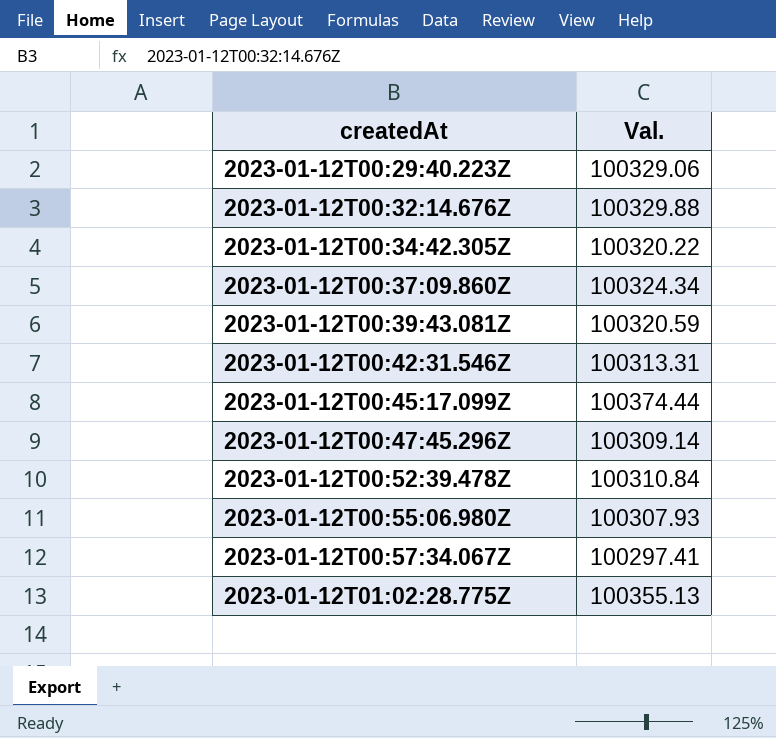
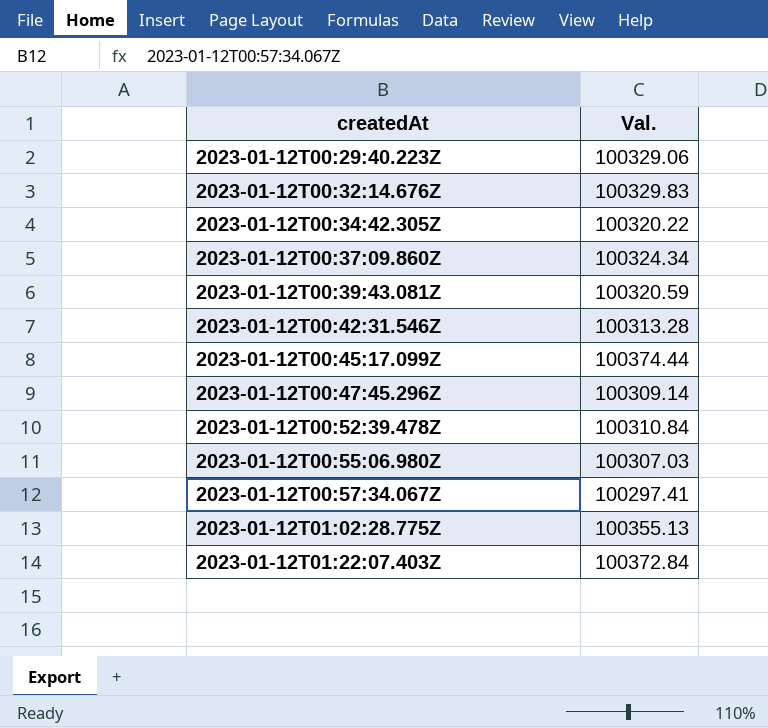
2023-01-12T00:32:14.676Z | Val.: 100329.88 -> 100329.83
2023-01-12T00:42:31.546Z | Val.: 100313.31 -> 100313.28
2023-01-12T00:55:06.980Z | Val.: 100307.93 -> 100307.03
row 2023-01-12T01:22:07.403Z: none -> 100372.84

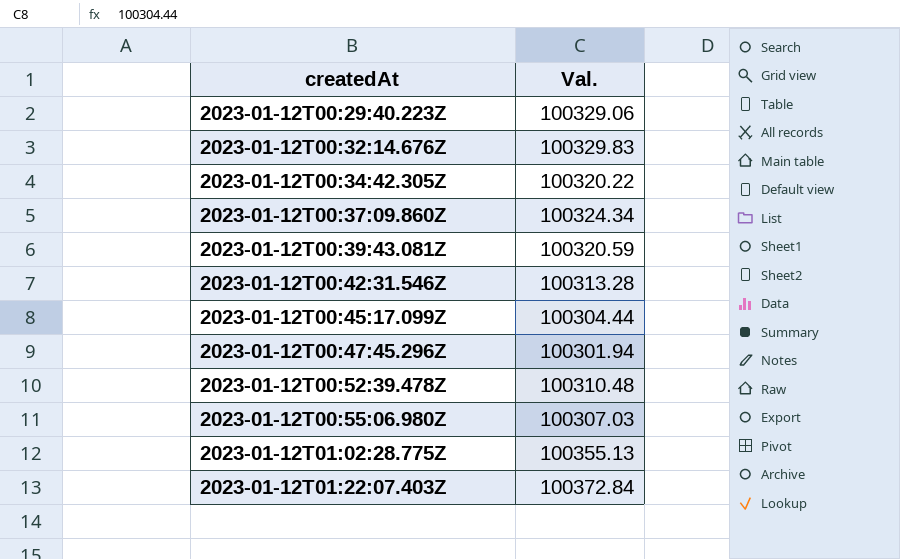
row 2023-01-12T00:57:34.067Z: 100297.41 -> none
2023-01-12T00:45:17.099Z | Val.: 100374.44 -> 100304.44
2023-01-12T00:47:45.296Z | Val.: 100309.14 -> 100301.94
2023-01-12T00:52:39.478Z | Val.: 100310.84 -> 100310.48

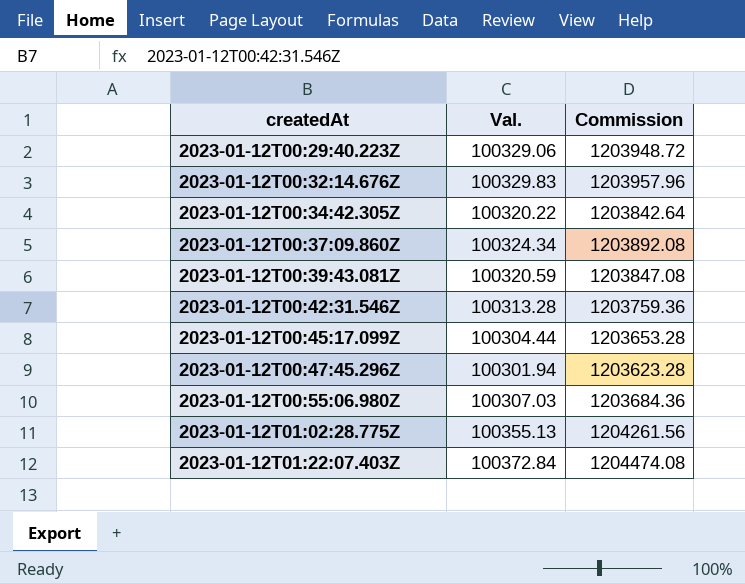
column Commission | formula: none -> [Val.] * 12
row 2023-01-12T00:52:39.478Z: 100310.48 -> none

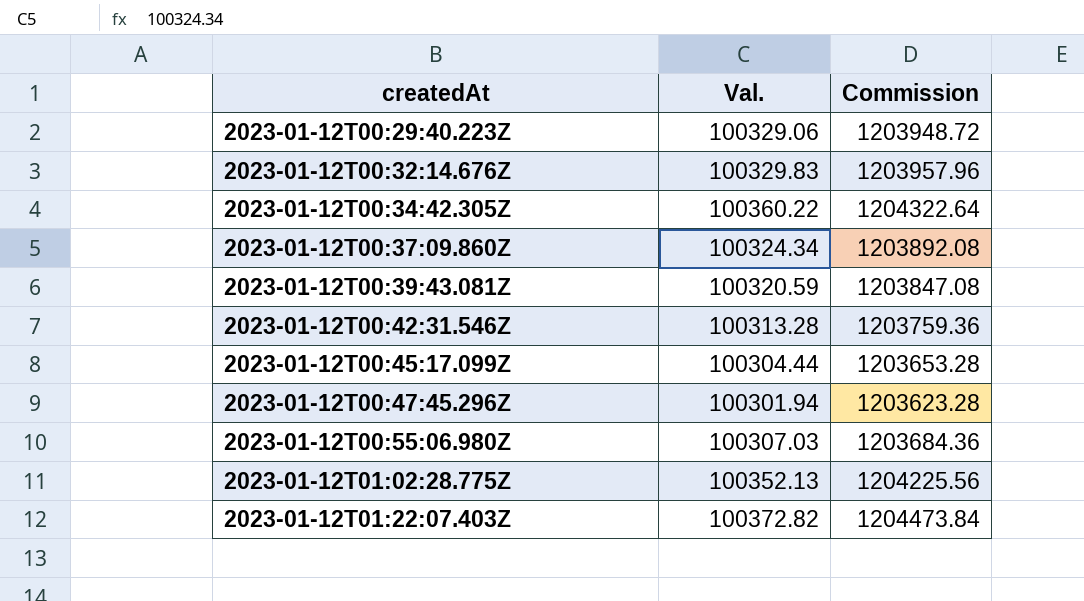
2023-01-12T00:34:42.305Z | Val.: 100320.22 -> 100360.22
2023-01-12T00:34:42.305Z | Commission: 1203842.64 -> 1204322.64
2023-01-12T01:02:28.775Z | Val.: 100355.13 -> 100352.13
2023-01-12T01:02:28.775Z | Commission: 1204261.56 -> 1204225.56
2023-01-12T01:22:07.403Z | Val.: 100372.84 -> 100372.82
2023-01-12T01:22:07.403Z | Commission: 1204474.08 -> 1204473.84

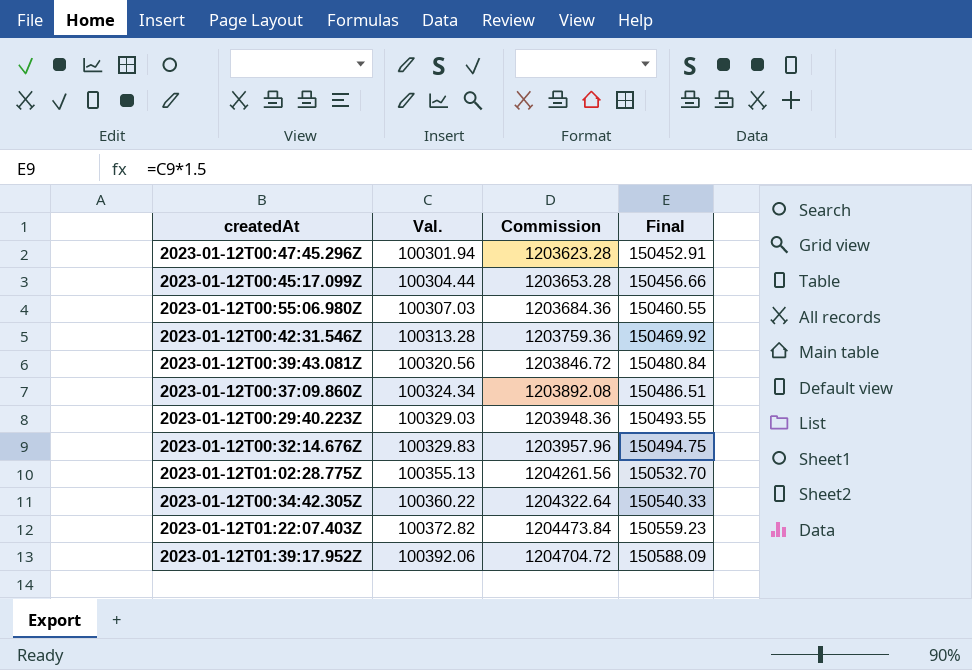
row order: createdAt ascending -> Val. ascending
column Final | formula: none -> [Val.] * 1.5
2023-01-12T00:39:43.081Z | Val.: 100320.59 -> 100320.56
2023-01-12T00:39:43.081Z | Commission: 1203847.08 -> 1203846.72
2023-01-12T00:29:40.223Z | Val.: 100329.06 -> 100329.03
2023-01-12T00:29:40.223Z | Commission: 1203948.72 -> 1203948.36
2023-01-12T01:02:28.775Z | Val.: 100352.13 -> 100355.13
2023-01-12T01:02:28.775Z | Commission: 1204225.56 -> 1204261.56
row 2023-01-12T01:39:17.952Z: none -> 100392.06 | 1204704.72 | 150588.09

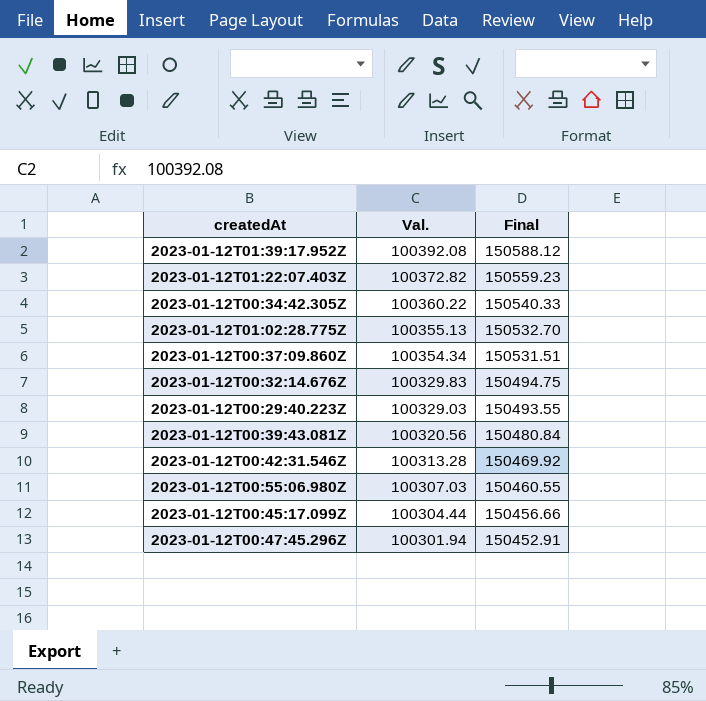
row order: Val. ascending -> Val. descending
column Commission | formula: [Val.] * 12 -> none
2023-01-12T01:39:17.952Z | Val.: 100392.06 -> 100392.08
2023-01-12T01:39:17.952Z | Final: 150588.09 -> 150588.12
2023-01-12T00:37:09.860Z | Val.: 100324.34 -> 100354.34
2023-01-12T00:37:09.860Z | Final: 150486.51 -> 150531.51

